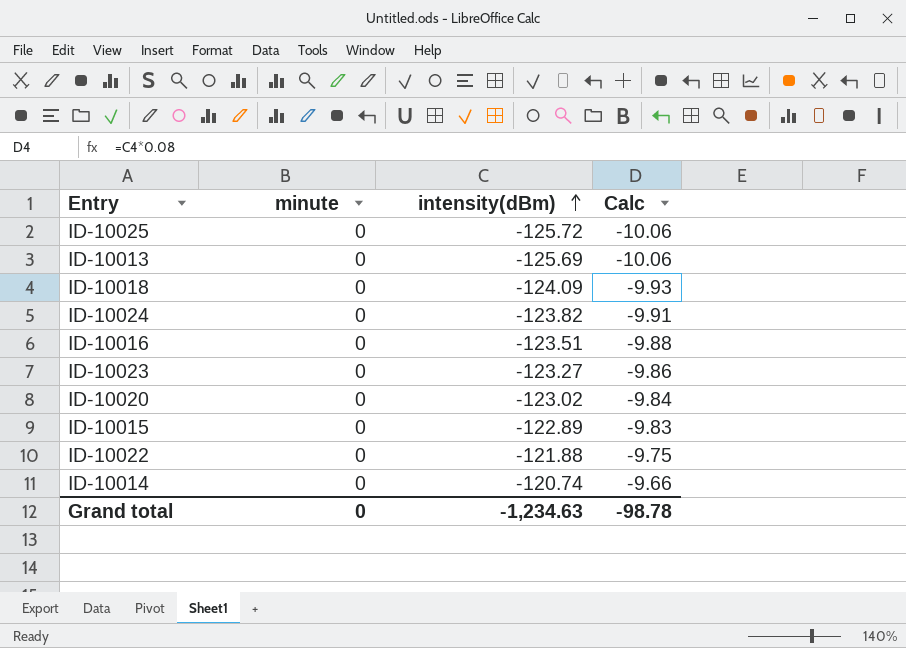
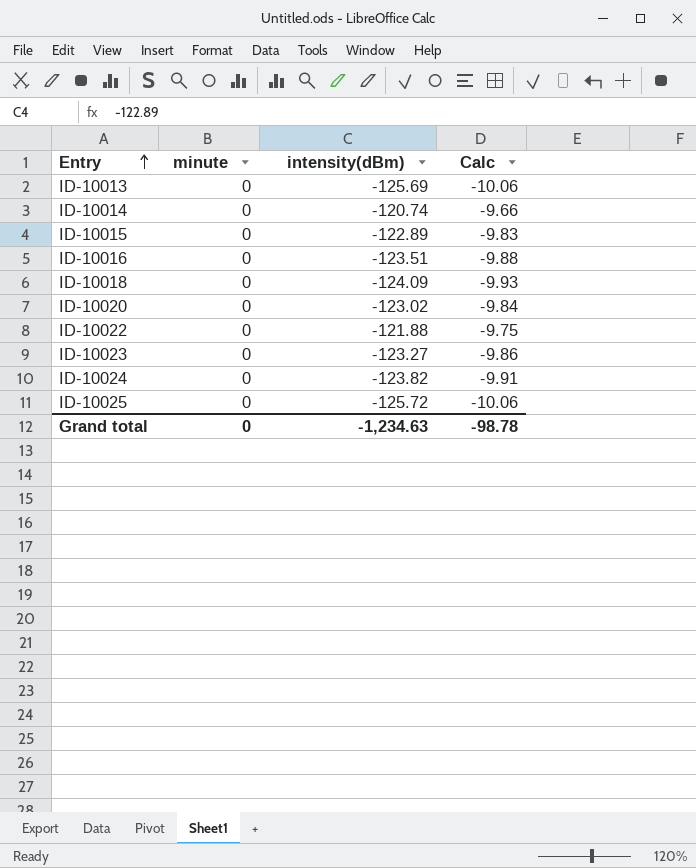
row order: intensity(dBm) ascending -> Entry ascending

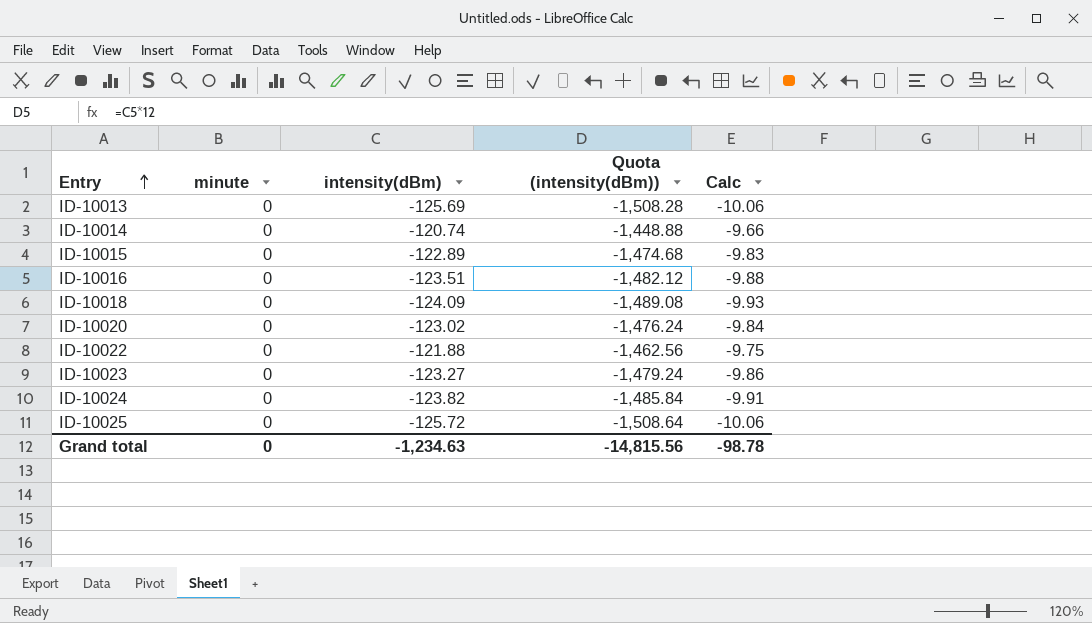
column Quota (intensity(dBm)) | formula: none -> [intensity(dBm)] * 12

